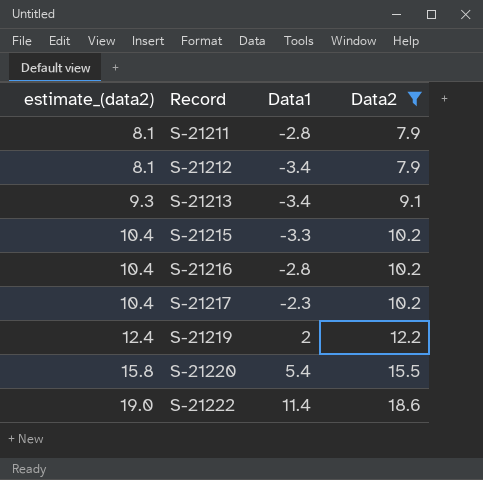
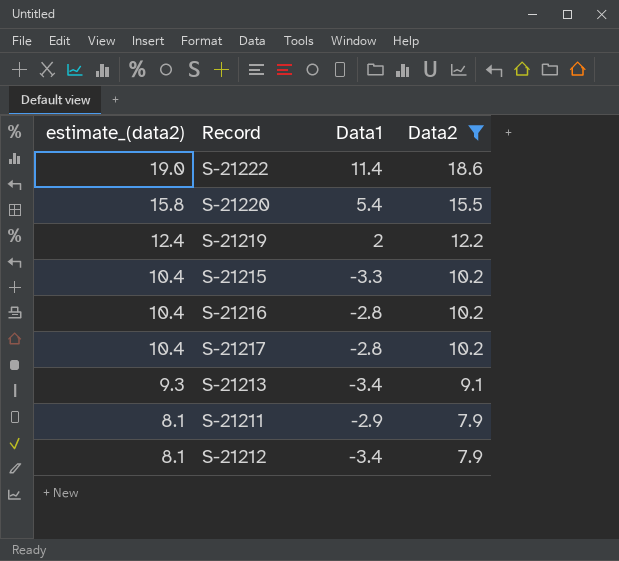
row order: estimate_(data2) ascending -> estimate_(data2) descending
S-21217 | Data1: -2.3 -> -2.8
S-21211 | Data1: -2.8 -> -2.9

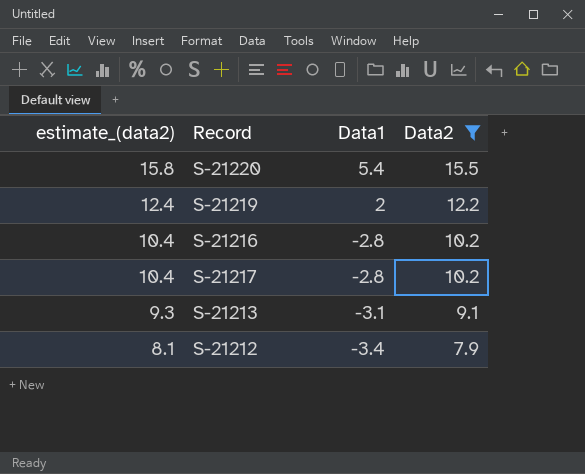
row S-21222: 19.0 | 11.4 | 18.6 -> none
row S-21215: 10.4 | -3.3 | 10.2 -> none
row S-21211: 8.1 | -2.9 | 7.9 -> none
S-21213 | Data1: -3.4 -> -3.1

